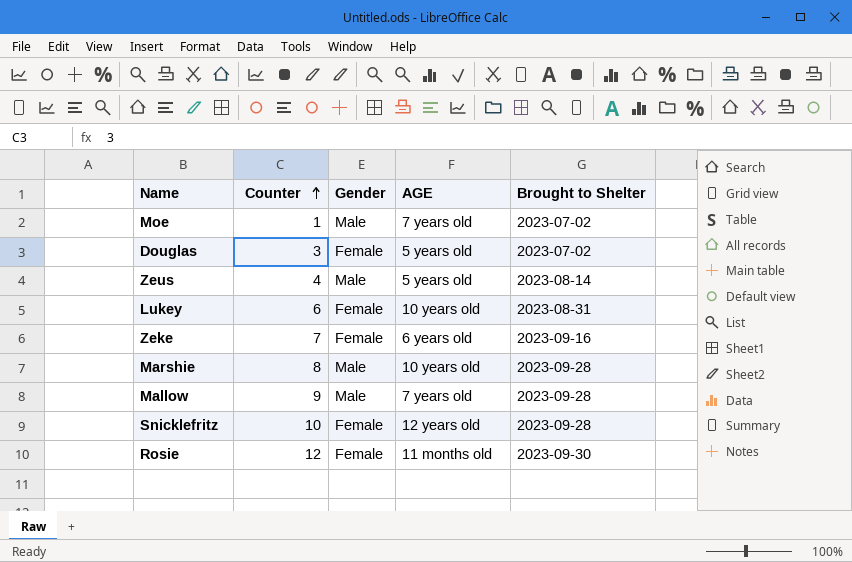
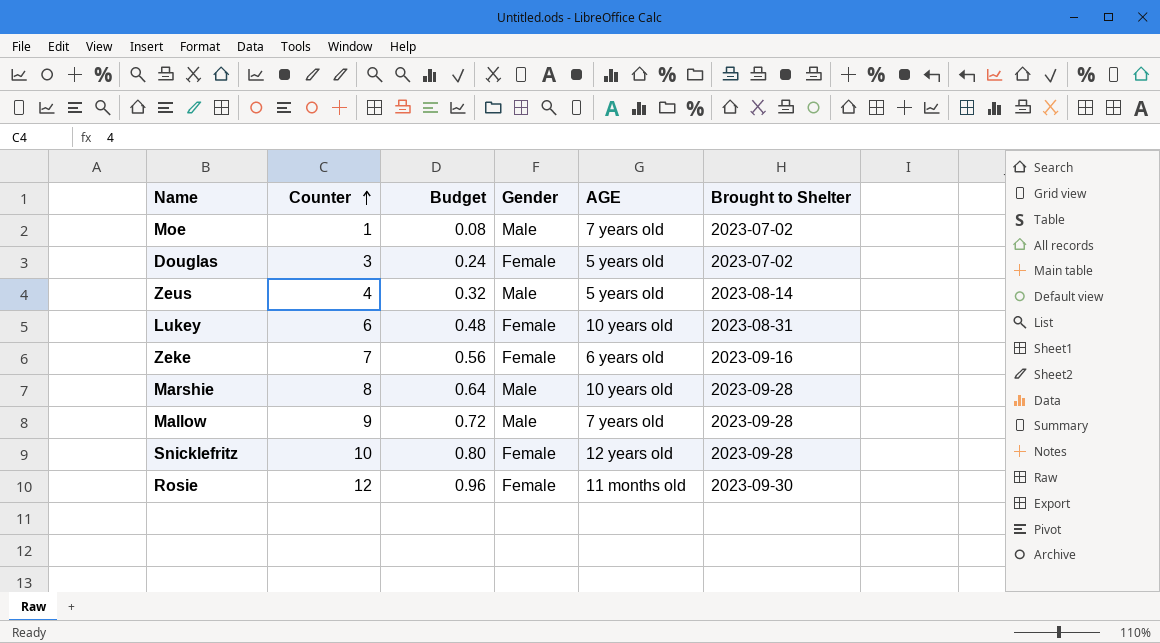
column Budget | formula: none -> [Counter] * 0.08

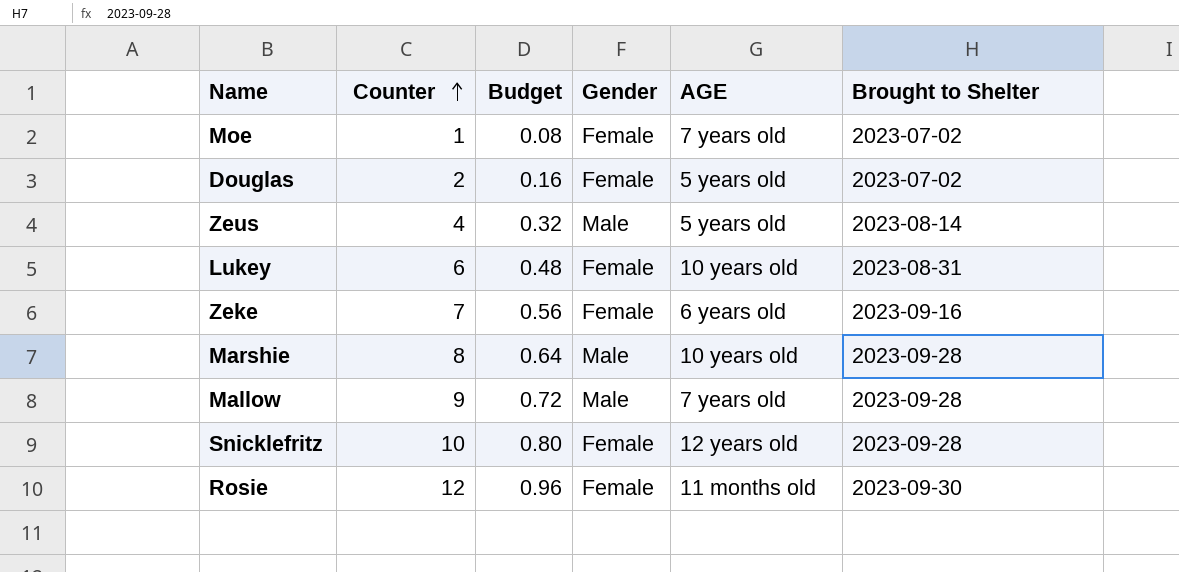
Moe | Gender: Male -> Female
Douglas | Counter: 3 -> 2
Douglas | Budget: 0.24 -> 0.16

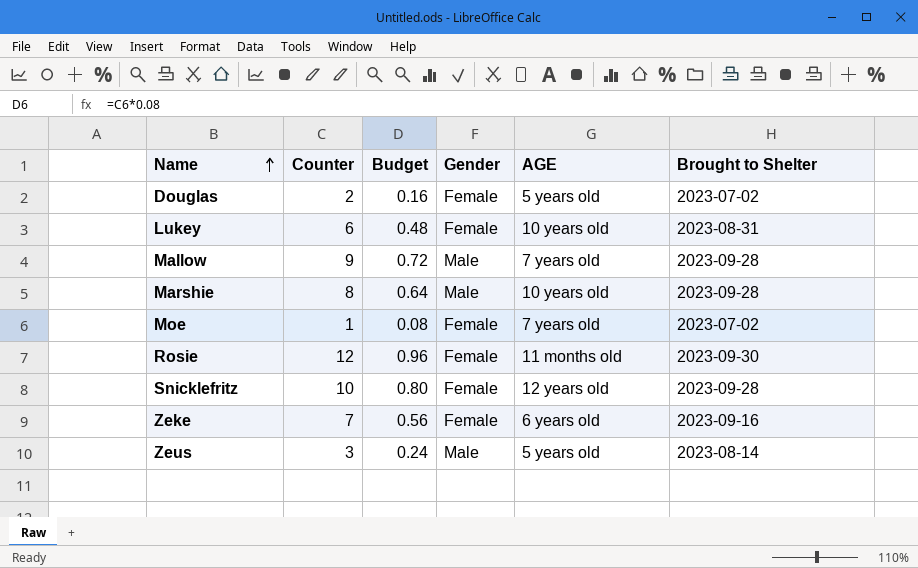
row order: Counter ascending -> Name ascending
Zeus | Counter: 4 -> 3
Zeus | Budget: 0.32 -> 0.24

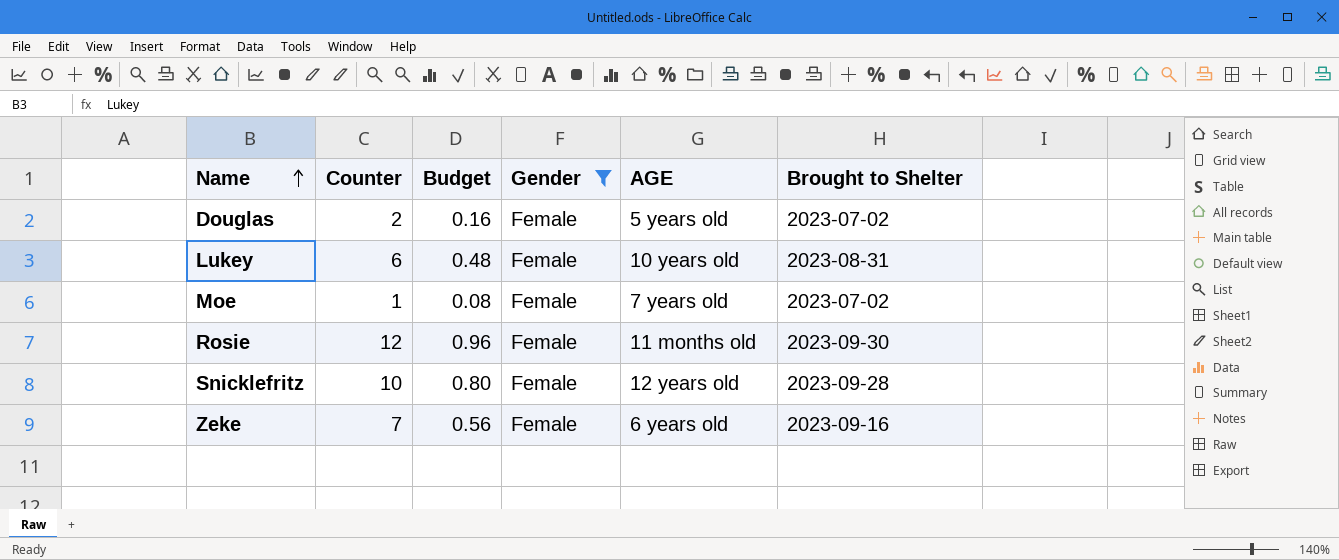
filter: none -> Gender = Female

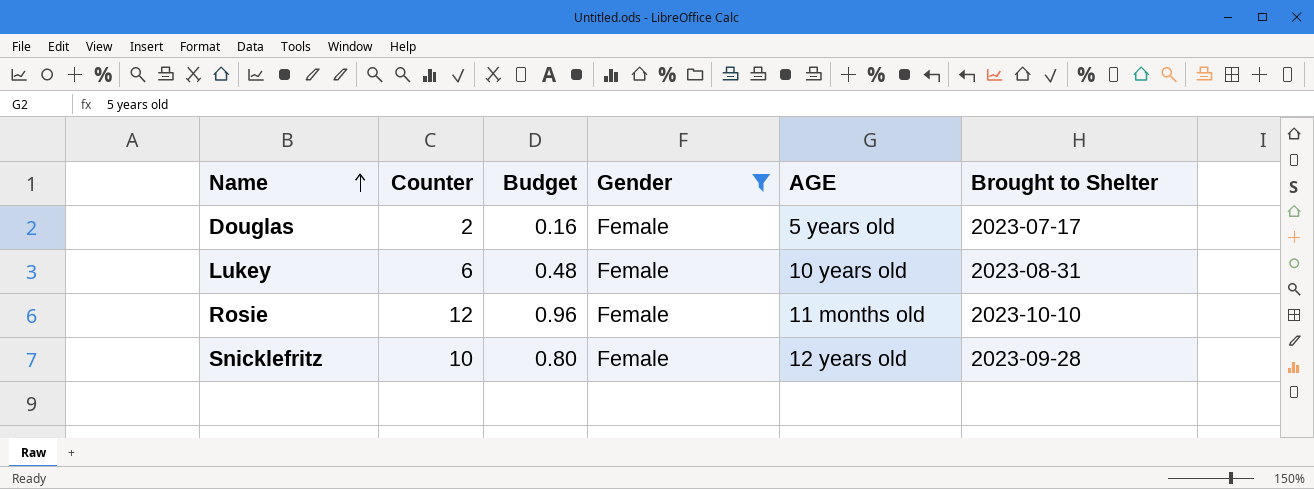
row Moe: 1 | 0.08 | Female | 7 years old | 2023-07-02 -> none
row Zeke: 7 | 0.56 | Female | 6 years old | 2023-09-16 -> none
Douglas | Brought to Shelter: 2023-07-02 -> 2023-07-17
Rosie | Brought to Shelter: 2023-09-30 -> 2023-10-10

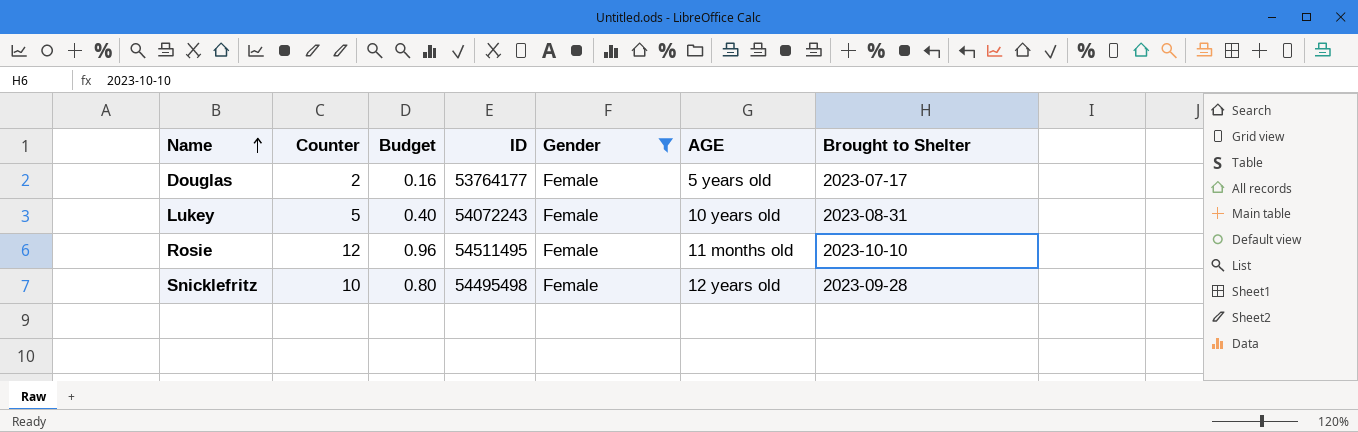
column ID | position: none -> 4
Lukey | Counter: 6 -> 5
Lukey | Budget: 0.48 -> 0.40

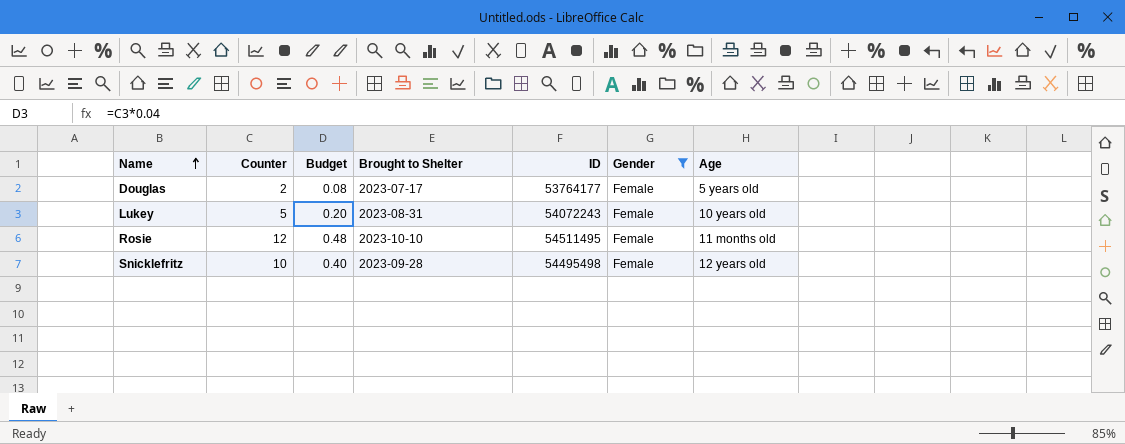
column Budget | formula: [Counter] * 0.08 -> [Counter] * 0.04
column Brought to Shelter | position: 7 -> 4
column name: AGE -> Age

